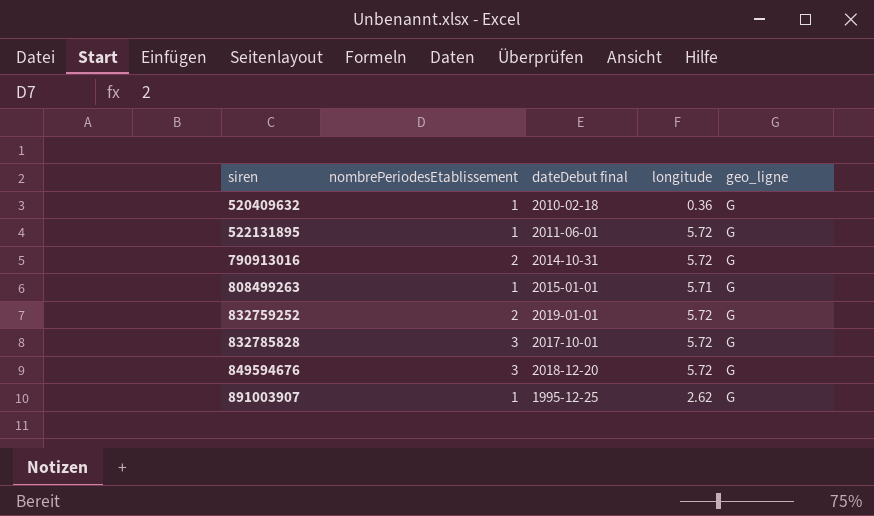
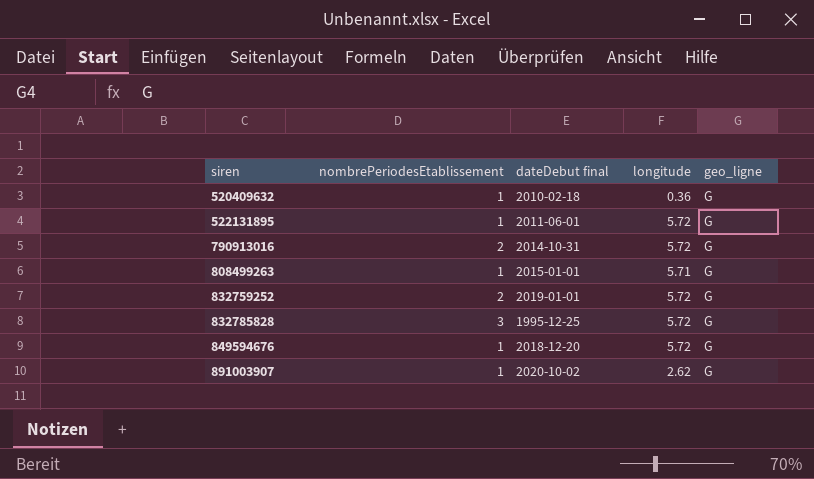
832785828 | dateDebut final: 2017-10-01 -> 1995-12-25
849594676 | nombrePeriodesEtablissement: 3 -> 1
891003907 | dateDebut final: 1995-12-25 -> 2020-10-02

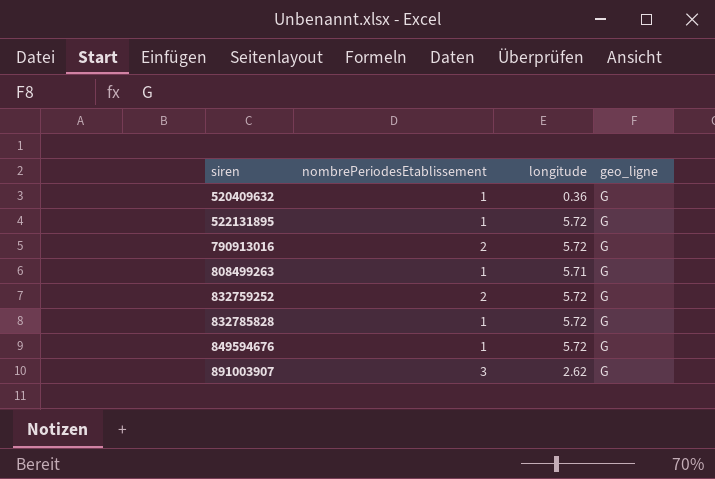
column dateDebut final | position: 3 -> none
832785828 | nombrePeriodesEtablissement: 3 -> 1
891003907 | nombrePeriodesEtablissement: 1 -> 3

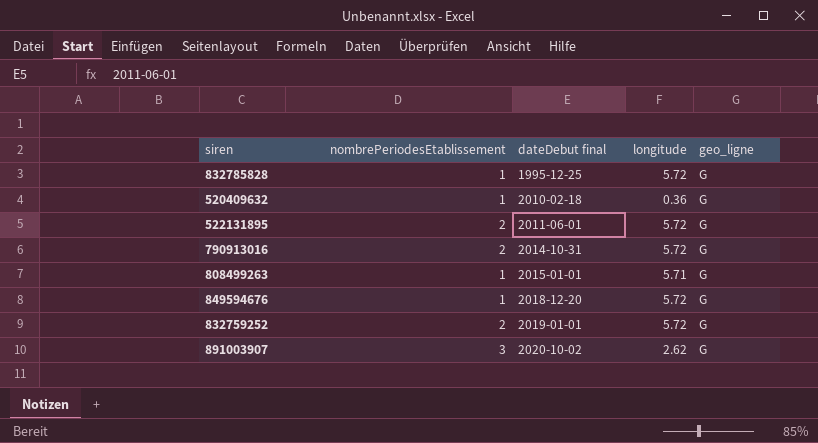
row order: siren ascending -> dateDebut final ascending
column dateDebut final | position: none -> 3
522131895 | nombrePeriodesEtablissement: 1 -> 2

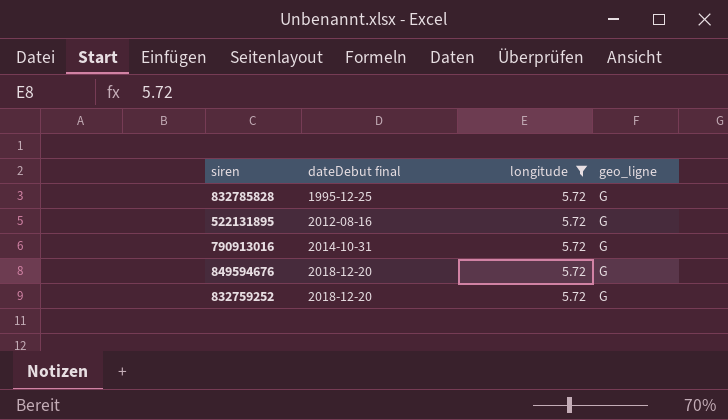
filter: none -> longitude = 5.72
column nombrePeriodesEtablissement | position: 2 -> none
522131895 | dateDebut final: 2011-06-01 -> 2012-08-16
832759252 | dateDebut final: 2019-01-01 -> 2018-12-20

